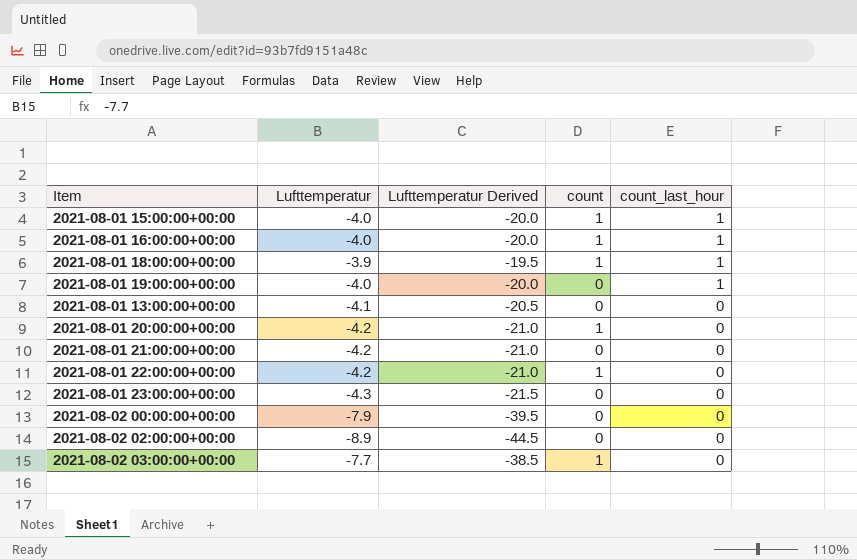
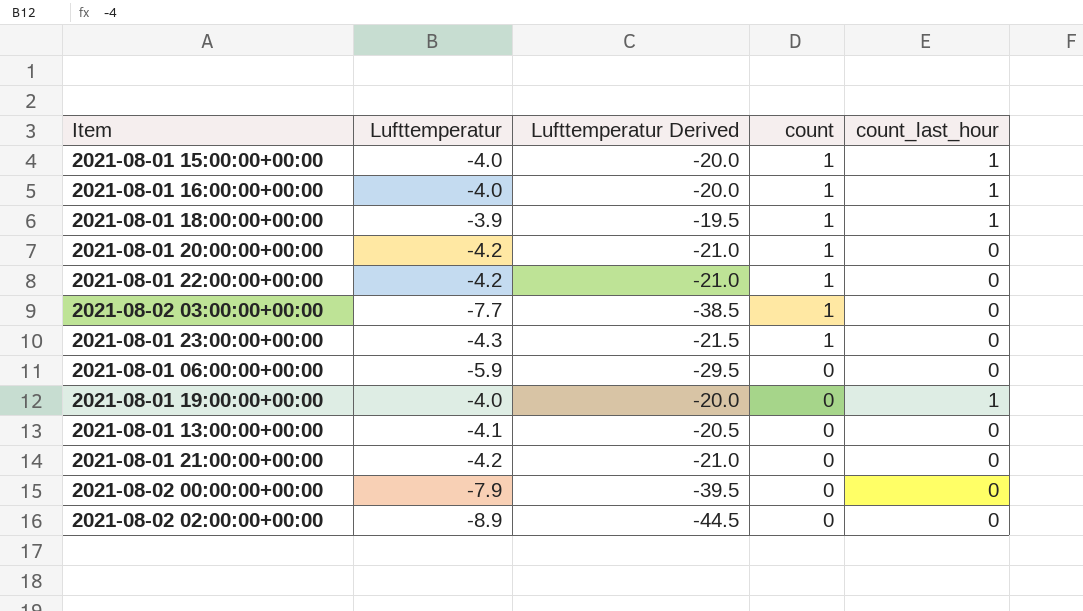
row order: count_last_hour descending -> count descending
2021-08-01 23:00:00+00:00 | count: 0 -> 1
row 2021-08-01 06:00:00+00:00: none -> -5.9 | -29.5 | 0 | 0

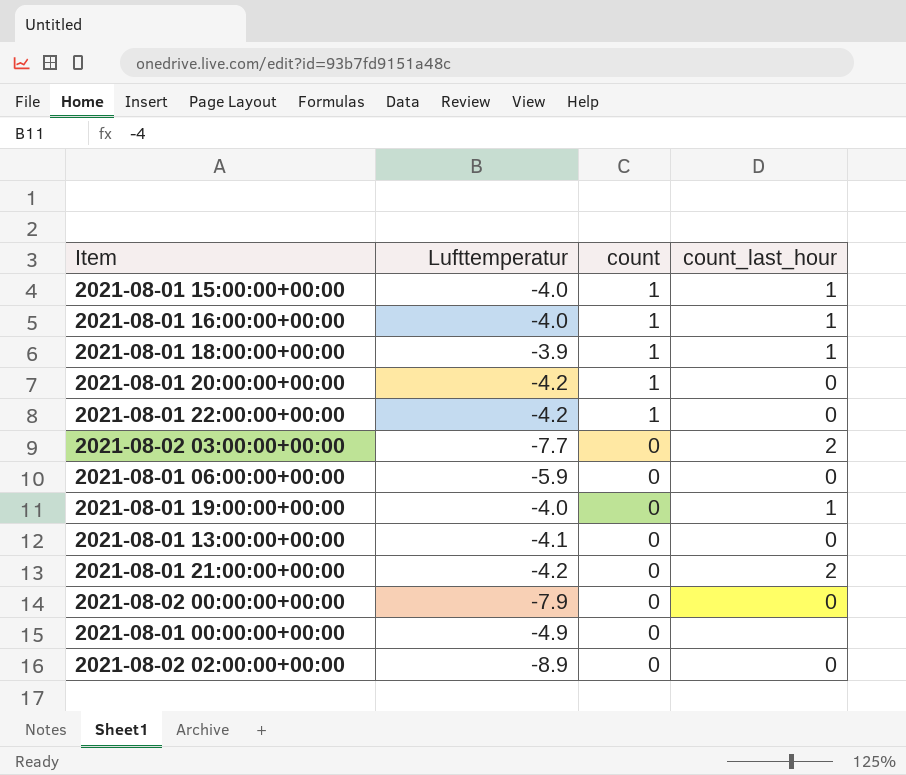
column Lufttemperatur Derived | formula: [Lufttemperatur] * 5 -> none
row 2021-08-01 23:00:00+00:00: -4.3 | -21.5 | 1 | 0 -> none
2021-08-02 03:00:00+00:00 | count: 1 -> 0
2021-08-02 03:00:00+00:00 | count_last_hour: 0 -> 2
2021-08-01 21:00:00+00:00 | count_last_hour: 0 -> 2
row 2021-08-01 00:00:00+00:00: none -> -4.9 | 0 | none

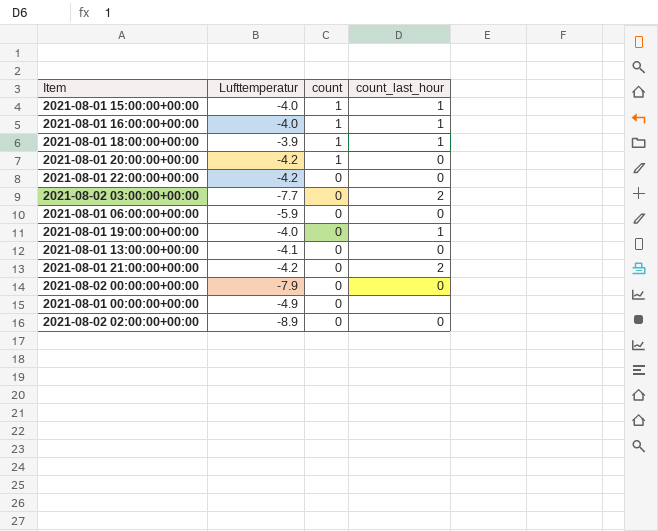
2021-08-01 22:00:00+00:00 | count: 1 -> 0

